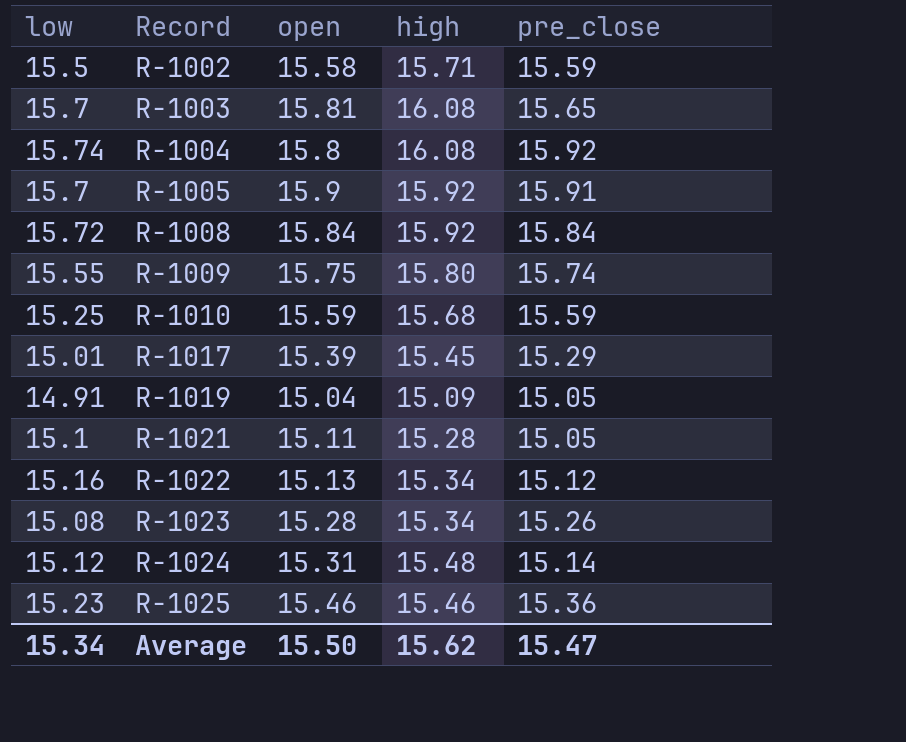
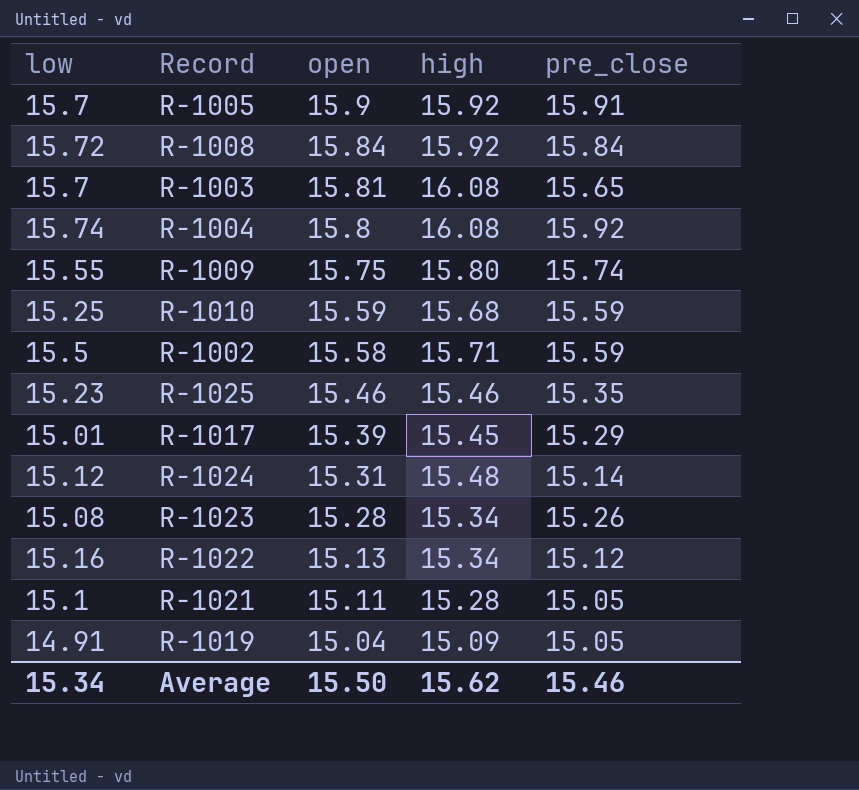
row order: Record ascending -> open descending
R-1025 | pre_close: 15.36 -> 15.35
Average | pre_close: 15.47 -> 15.46

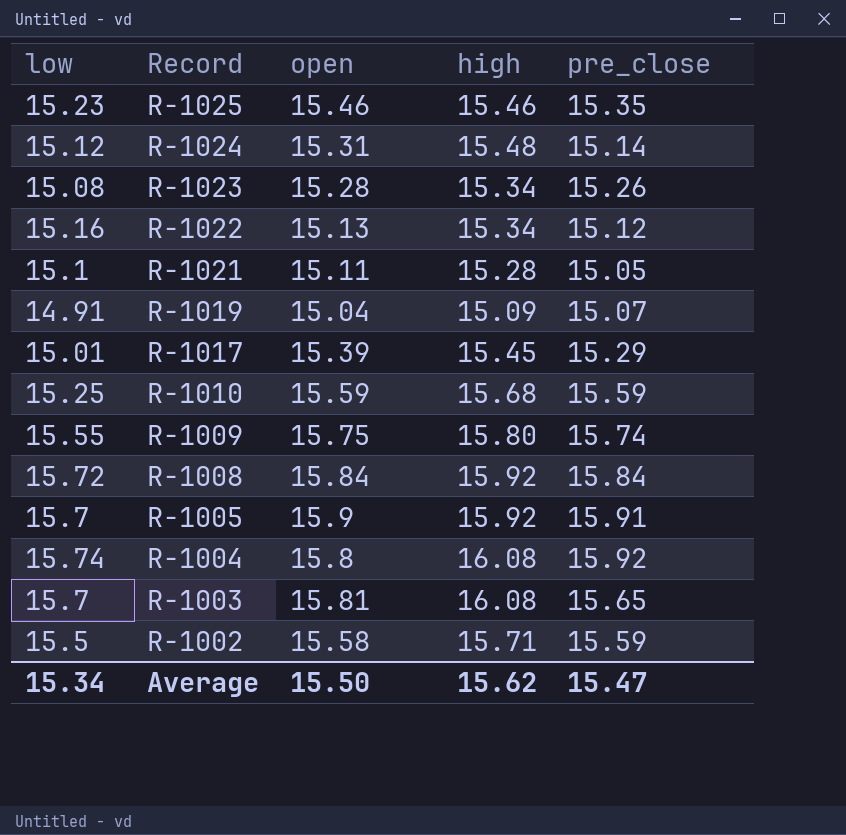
row order: open descending -> Record descending
R-1019 | pre_close: 15.05 -> 15.07
Average | pre_close: 15.46 -> 15.47

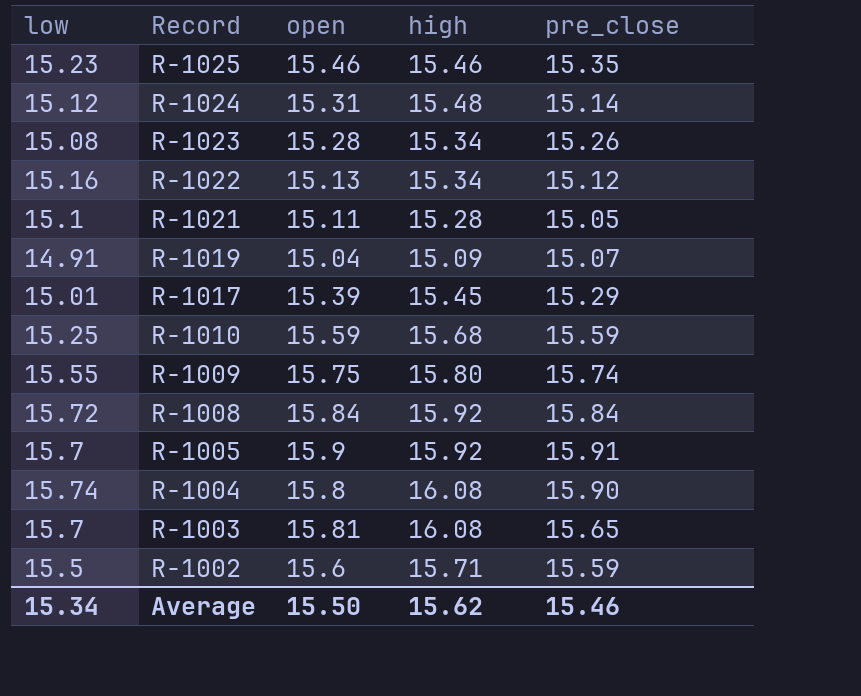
R-1004 | pre_close: 15.92 -> 15.90
R-1002 | open: 15.58 -> 15.6
Average | pre_close: 15.47 -> 15.46

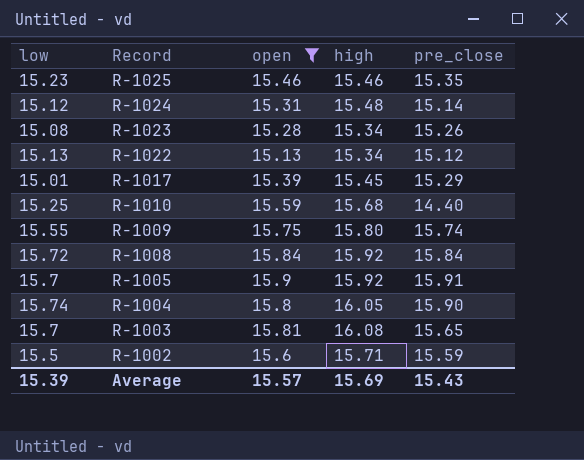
filter: none -> open >= 15.13
R-1022 | low: 15.16 -> 15.13
R-1010 | pre_close: 15.59 -> 14.40
R-1004 | high: 16.08 -> 16.05
Average | low: 15.34 -> 15.39
Average | open: 15.50 -> 15.57
Average | high: 15.62 -> 15.69
Average | pre_close: 15.46 -> 15.43

